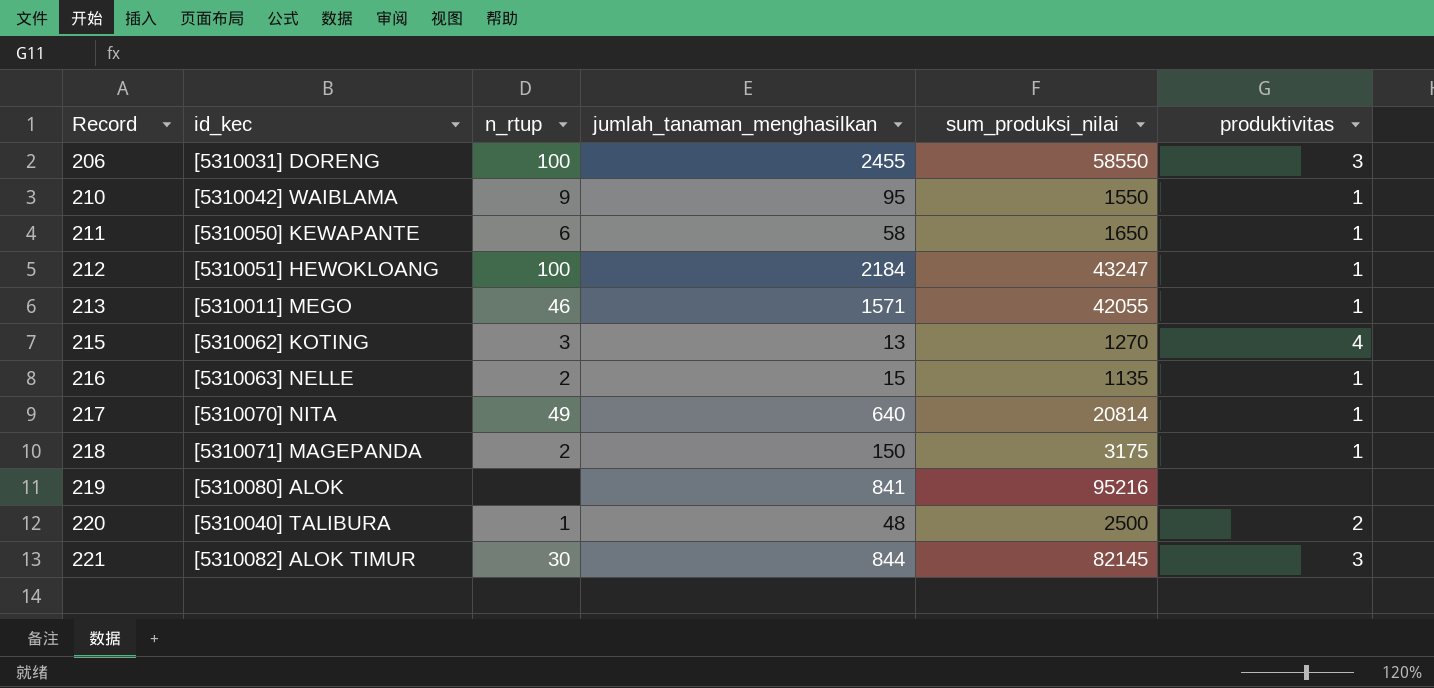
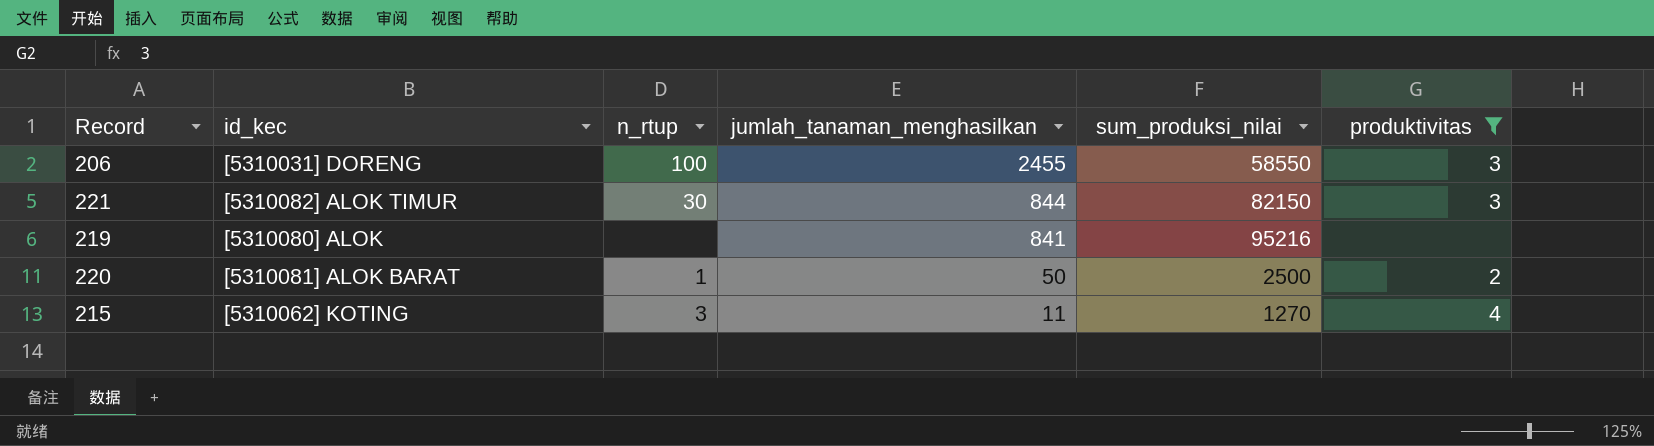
filter: none -> produktivitas != 1
row order: Record ascending -> jumlah_tanaman_menghasilkan descending
221 | sum_produksi_nilai: 82145 -> 82150
220 | id_kec: [5310040] TALIBURA -> [5310081] ALOK BARAT
220 | jumlah_tanaman_menghasilkan: 48 -> 50
215 | jumlah_tanaman_menghasilkan: 13 -> 11

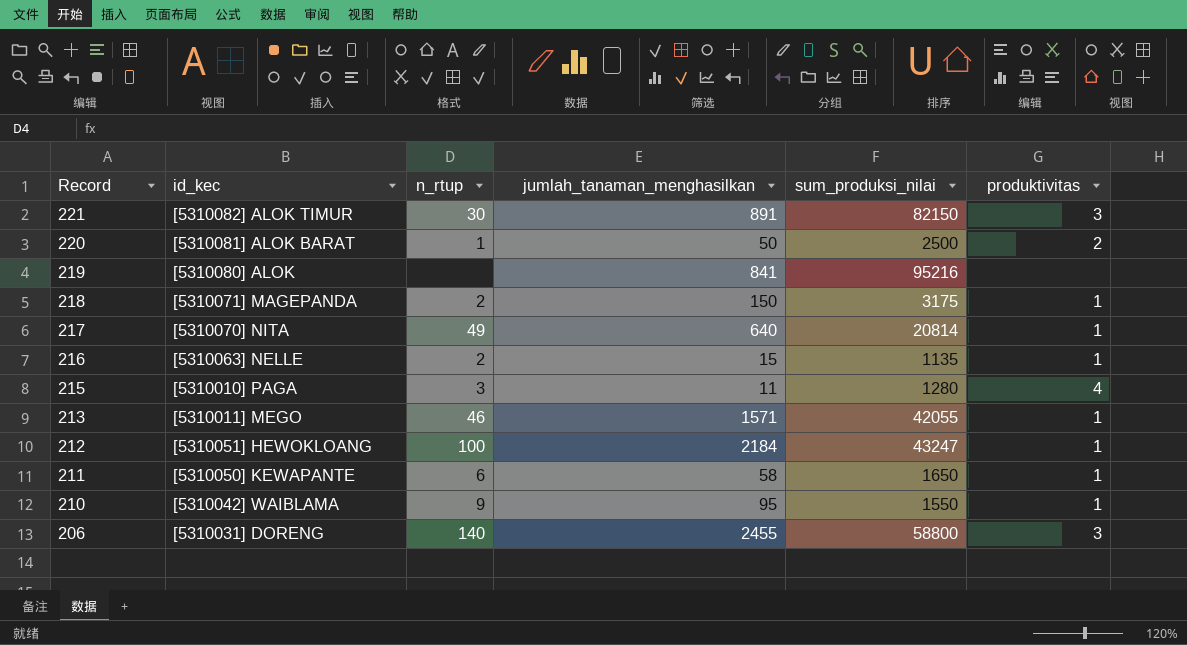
filter: produktivitas != 1 -> none
row order: jumlah_tanaman_menghasilkan descending -> Record descending
221 | jumlah_tanaman_menghasilkan: 844 -> 891
215 | id_kec: [5310062] KOTING -> [5310010] PAGA
215 | sum_produksi_nilai: 1270 -> 1280
206 | n_rtup: 100 -> 140
206 | sum_produksi_nilai: 58550 -> 58800

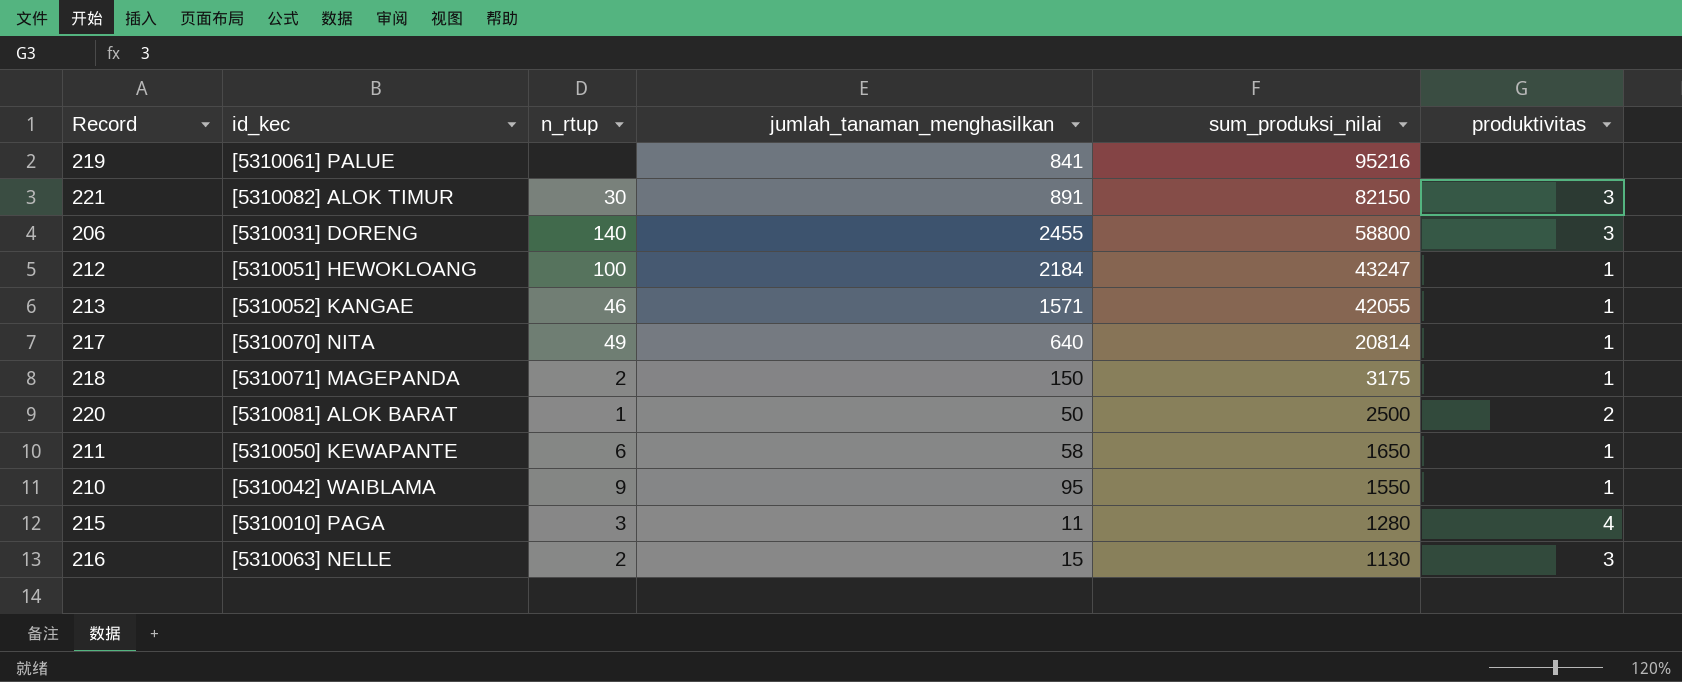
row order: Record descending -> sum_produksi_nilai descending
219 | id_kec: [5310080] ALOK -> [5310061] PALUE
213 | id_kec: [5310011] MEGO -> [5310052] KANGAE
216 | sum_produksi_nilai: 1135 -> 1130
216 | produktivitas: 1 -> 3

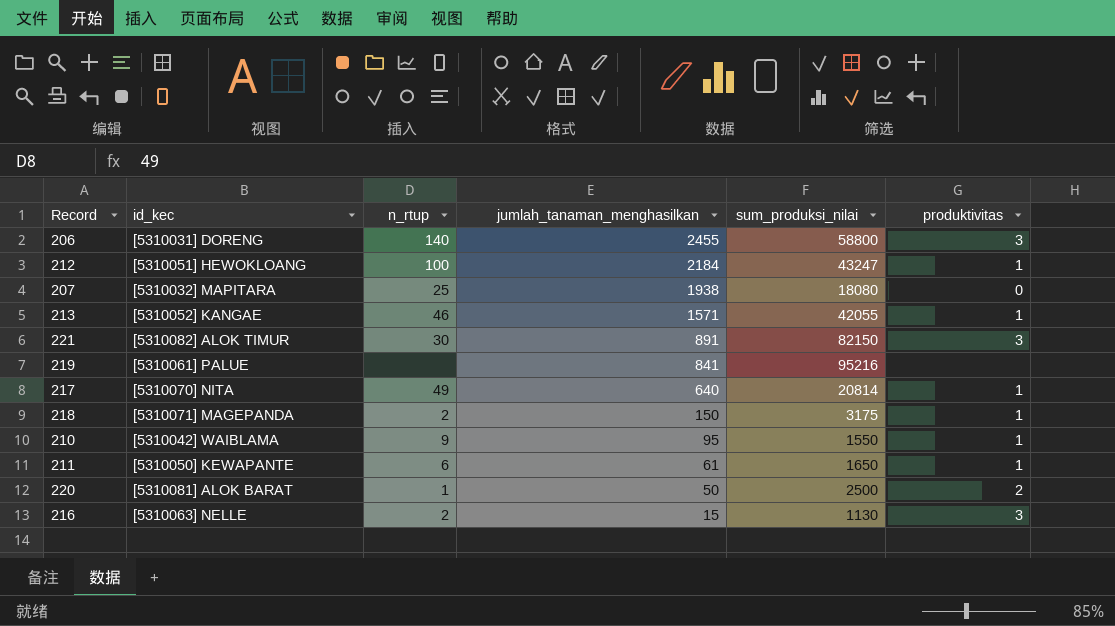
row order: sum_produksi_nilai descending -> jumlah_tanaman_menghasilkan descending
row 215: [5310010] PAGA | 3 | 11 | 1280 | 4 -> none
row 207: none -> [5310032] MAPITARA | 25 | 1938 | 18080 | 0
211 | jumlah_tanaman_menghasilkan: 58 -> 61

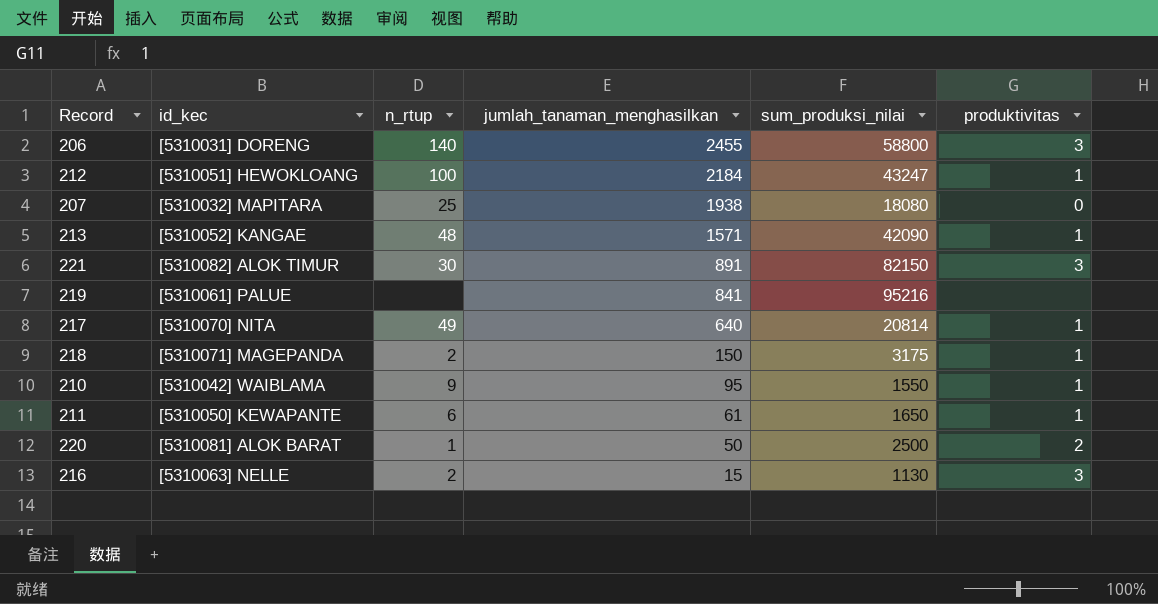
213 | n_rtup: 46 -> 48
213 | sum_produksi_nilai: 42055 -> 42090

